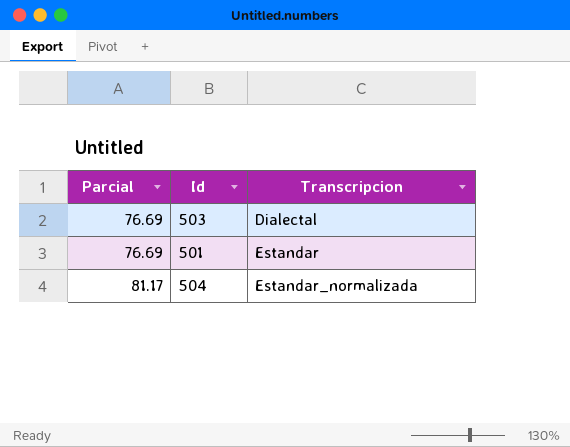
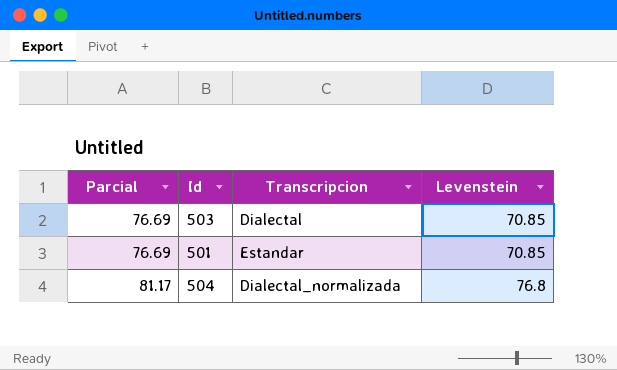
column Levenstein | position: none -> 4
504 | Transcripcion: Estandar_normalizada -> Dialectal_normalizada

